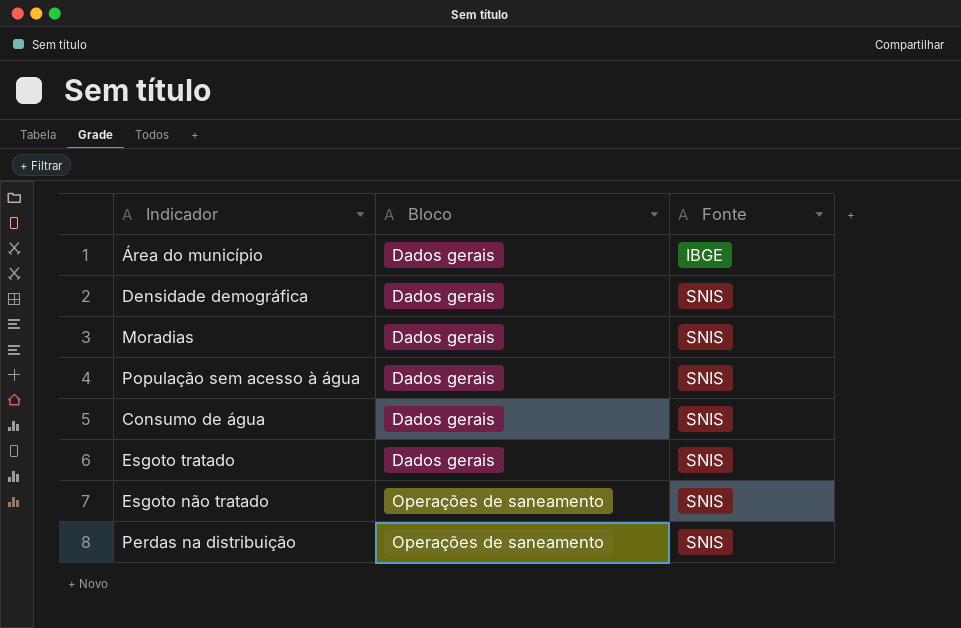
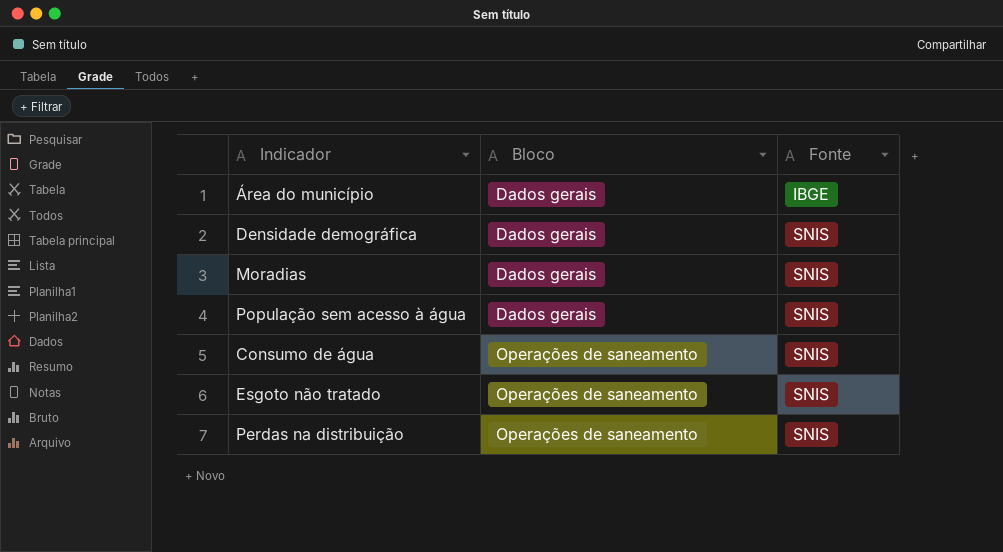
row Esgoto tratado: Dados gerais | SNIS -> none
Consumo de água | Bloco: Dados gerais -> Operações de saneamento

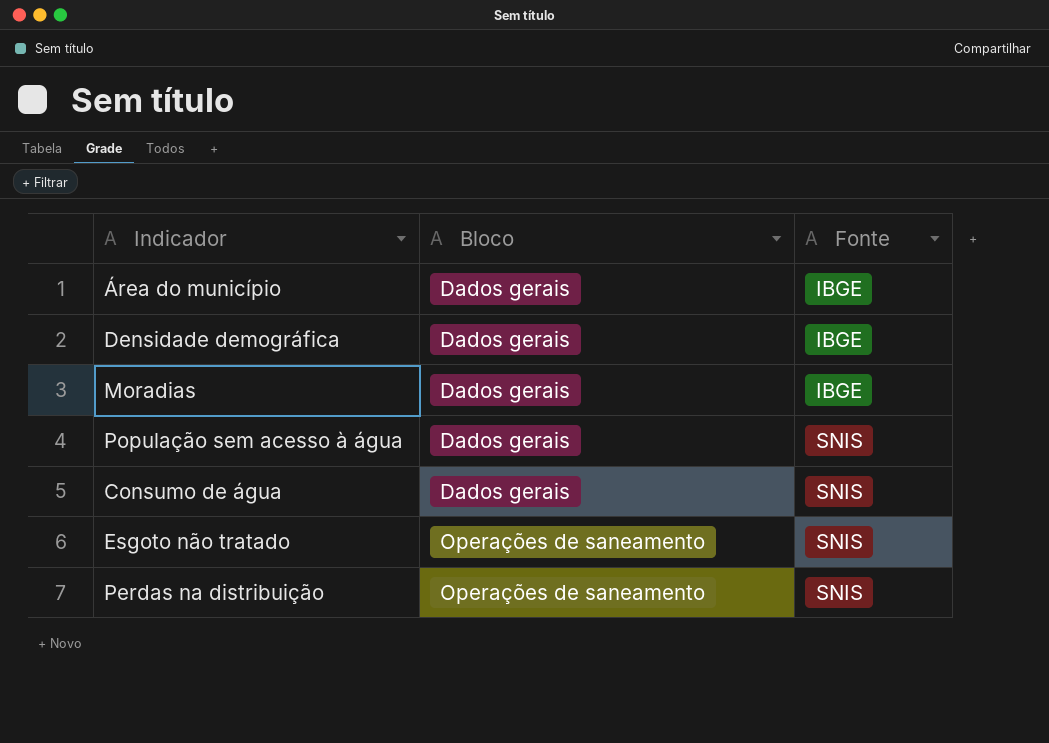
Densidade demográfica | Fonte: SNIS -> IBGE
Moradias | Fonte: SNIS -> IBGE
Consumo de água | Bloco: Operações de saneamento -> Dados gerais

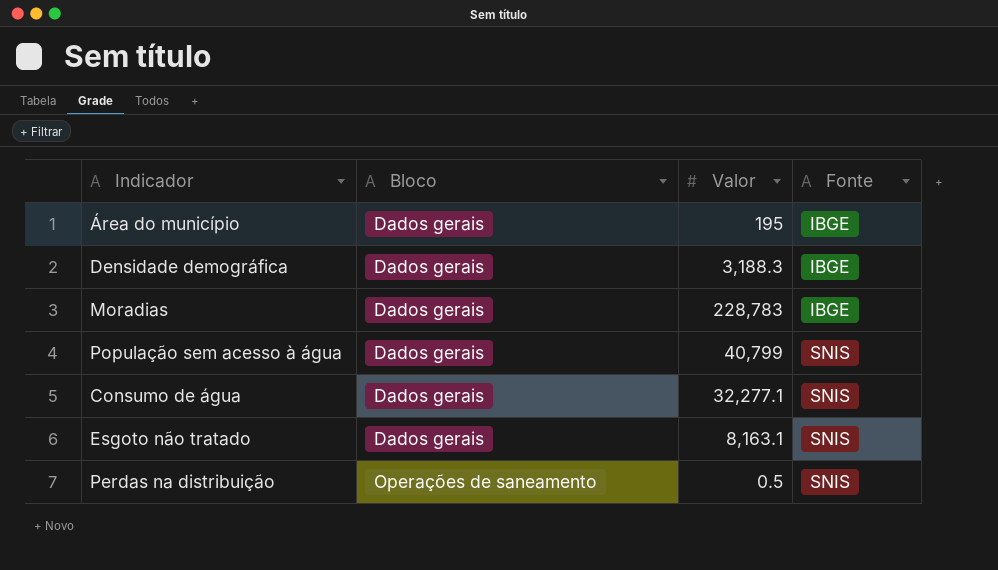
column Valor | position: none -> 3
Esgoto não tratado | Bloco: Operações de saneamento -> Dados gerais

